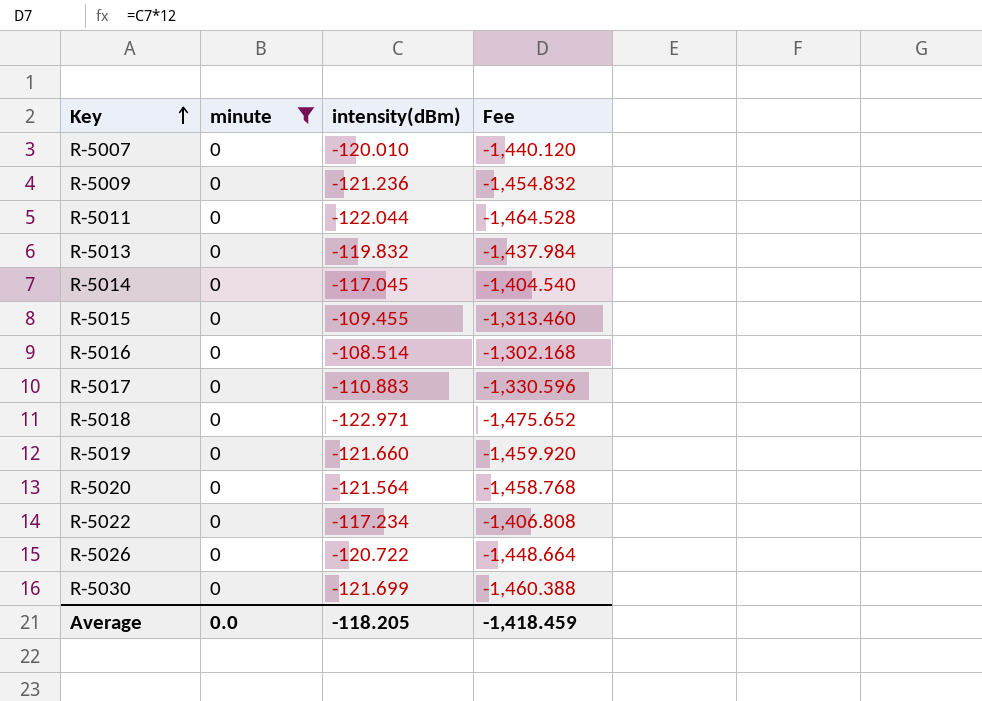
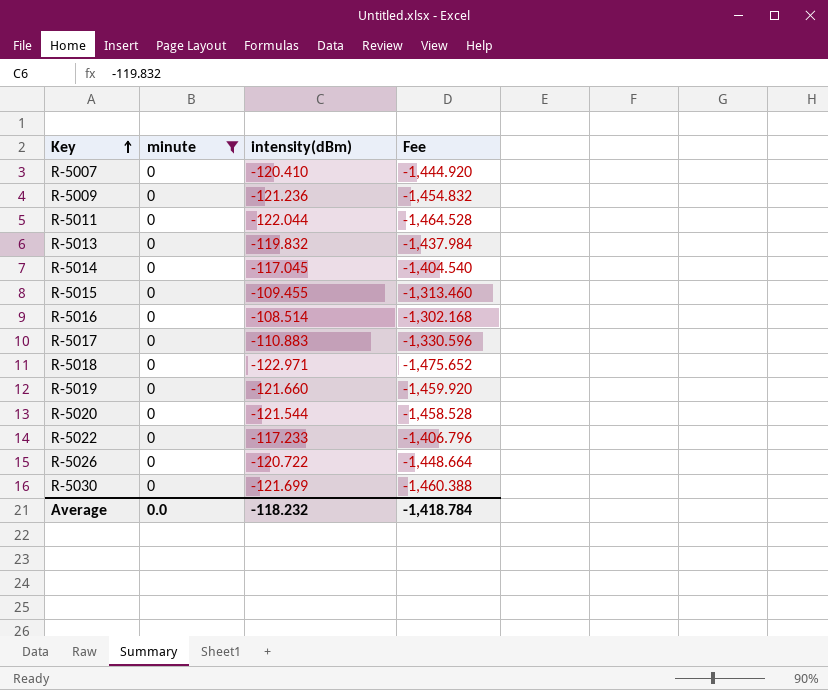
R-5007 | intensity(dBm): -120.010 -> -120.410
R-5007 | Fee: -1,440.120 -> -1,444.920
R-5020 | intensity(dBm): -121.564 -> -121.544
R-5020 | Fee: -1,458.768 -> -1,458.528
R-5022 | intensity(dBm): -117.234 -> -117.233
R-5022 | Fee: -1,406.808 -> -1,406.796
Average | intensity(dBm): -118.205 -> -118.232
Average | Fee: -1,418.459 -> -1,418.784

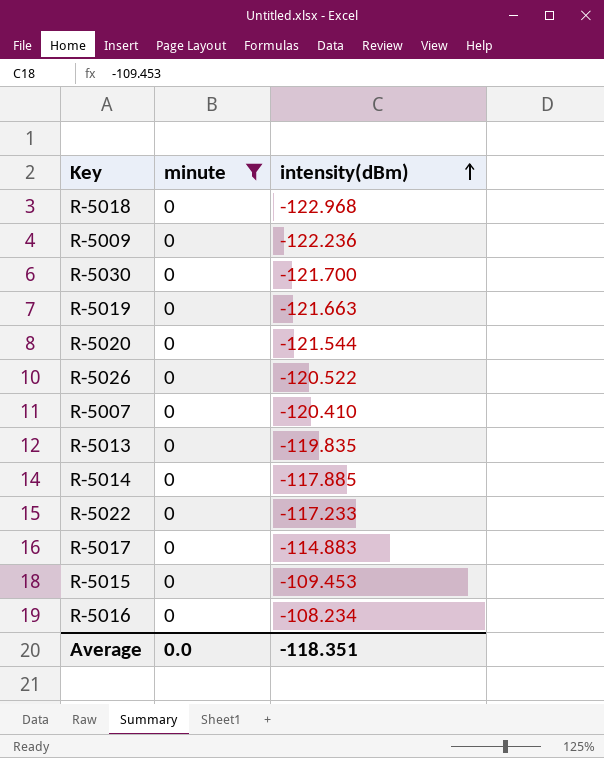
row order: Key ascending -> intensity(dBm) ascending
column Fee | formula: [intensity(dBm)] * 12 -> none
row R-5011: 0 | -122.044 | -1,464.528 -> none
R-5018 | intensity(dBm): -122.971 -> -122.968
R-5009 | intensity(dBm): -121.236 -> -122.236
R-5030 | intensity(dBm): -121.699 -> -121.700
R-5019 | intensity(dBm): -121.660 -> -121.663
R-5026 | intensity(dBm): -120.722 -> -120.522
R-5013 | intensity(dBm): -119.832 -> -119.835
R-5014 | intensity(dBm): -117.045 -> -117.885
R-5017 | intensity(dBm): -110.883 -> -114.883
R-5015 | intensity(dBm): -109.455 -> -109.453
R-5016 | intensity(dBm): -108.514 -> -108.234
Average | intensity(dBm): -118.232 -> -118.351

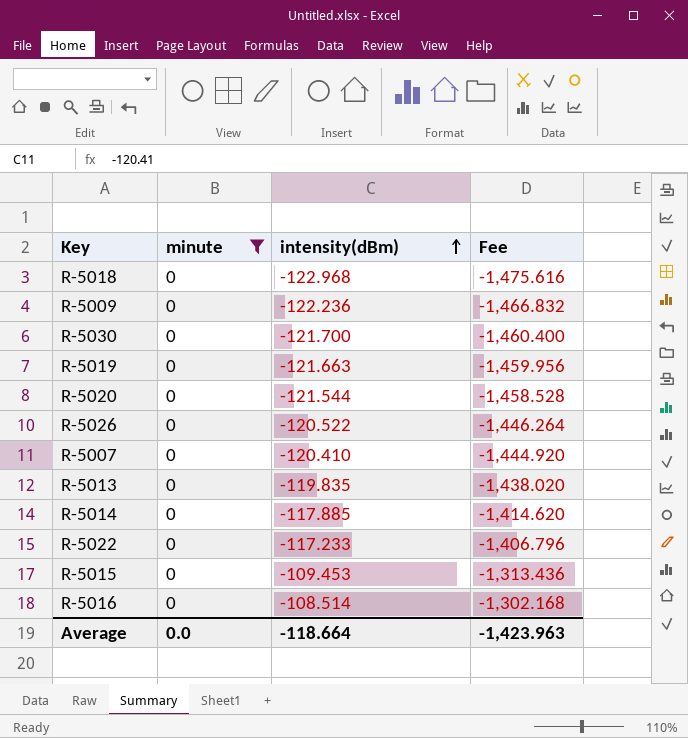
column Fee | formula: none -> [intensity(dBm)] * 12
row R-5017: 0 | -114.883 -> none
R-5016 | intensity(dBm): -108.234 -> -108.514
Average | intensity(dBm): -118.351 -> -118.664

